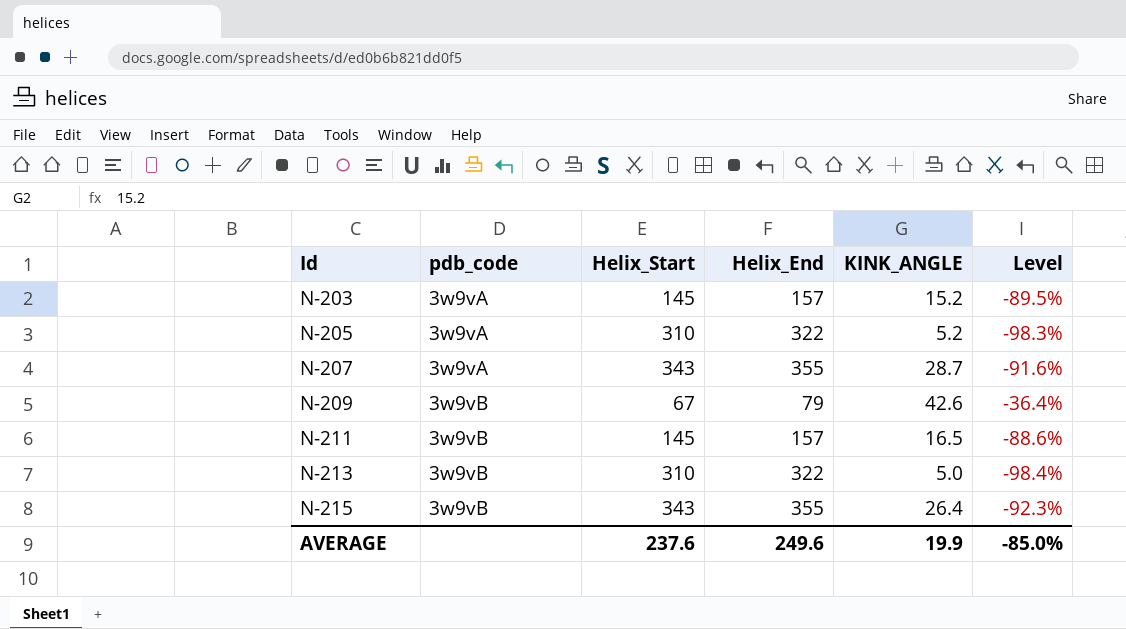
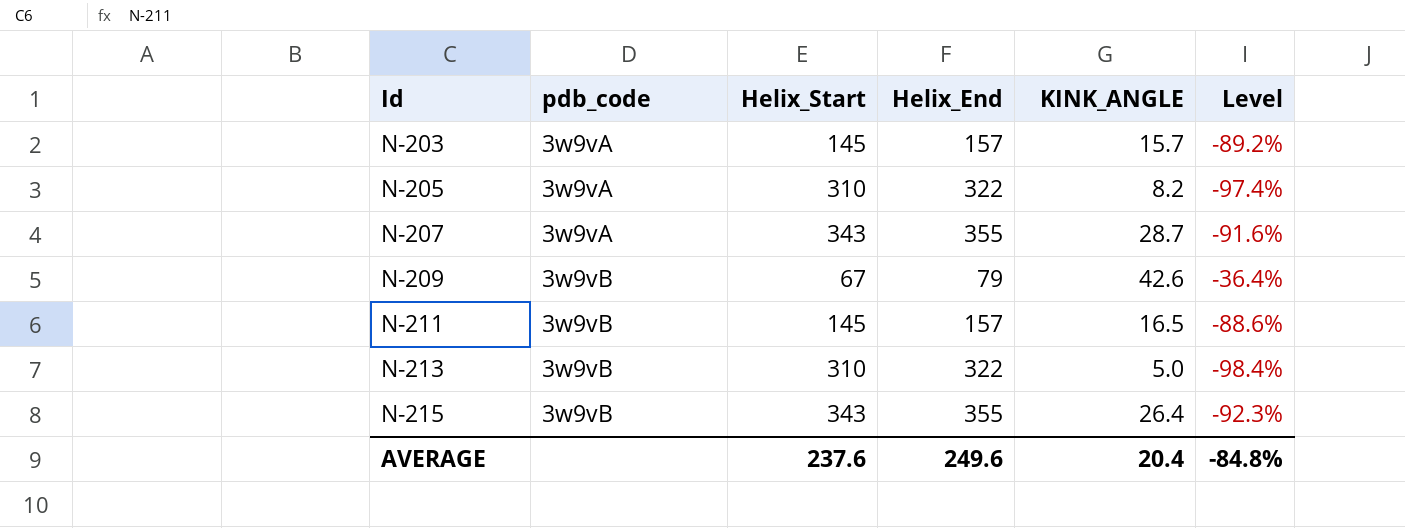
N-203 | KINK_ANGLE: 15.2 -> 15.7
N-203 | Level: -89.5% -> -89.2%
N-205 | KINK_ANGLE: 5.2 -> 8.2
N-205 | Level: -98.3% -> -97.4%
AVERAGE | KINK_ANGLE: 19.9 -> 20.4
AVERAGE | Level: -85.0% -> -84.8%

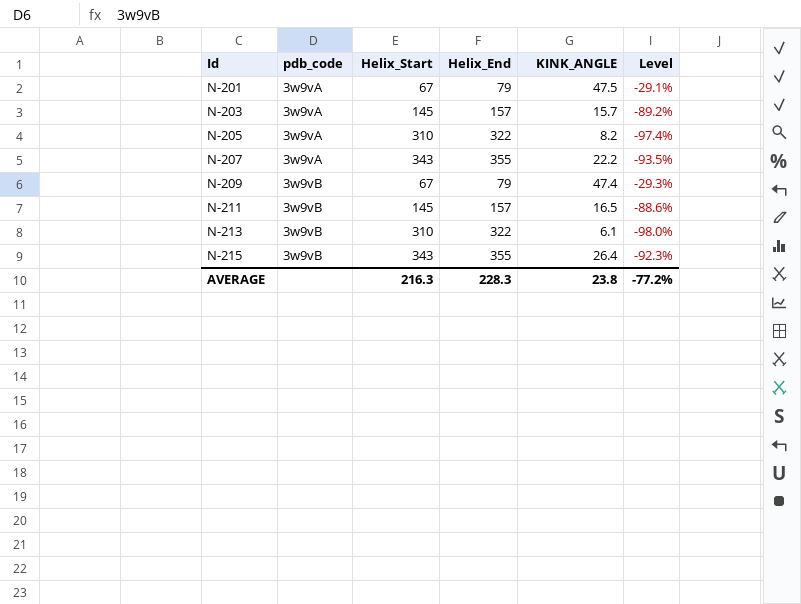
row N-201: none -> 3w9vA | 67 | 79 | 47.5 | -29.1%
N-207 | KINK_ANGLE: 28.7 -> 22.2
N-207 | Level: -91.6% -> -93.5%
N-209 | KINK_ANGLE: 42.6 -> 47.4
N-209 | Level: -36.4% -> -29.3%
N-213 | KINK_ANGLE: 5.0 -> 6.1
N-213 | Level: -98.4% -> -98.0%
AVERAGE | Helix_Start: 237.6 -> 216.3
AVERAGE | Helix_End: 249.6 -> 228.3
AVERAGE | KINK_ANGLE: 20.4 -> 23.8
AVERAGE | Level: -84.8% -> -77.2%

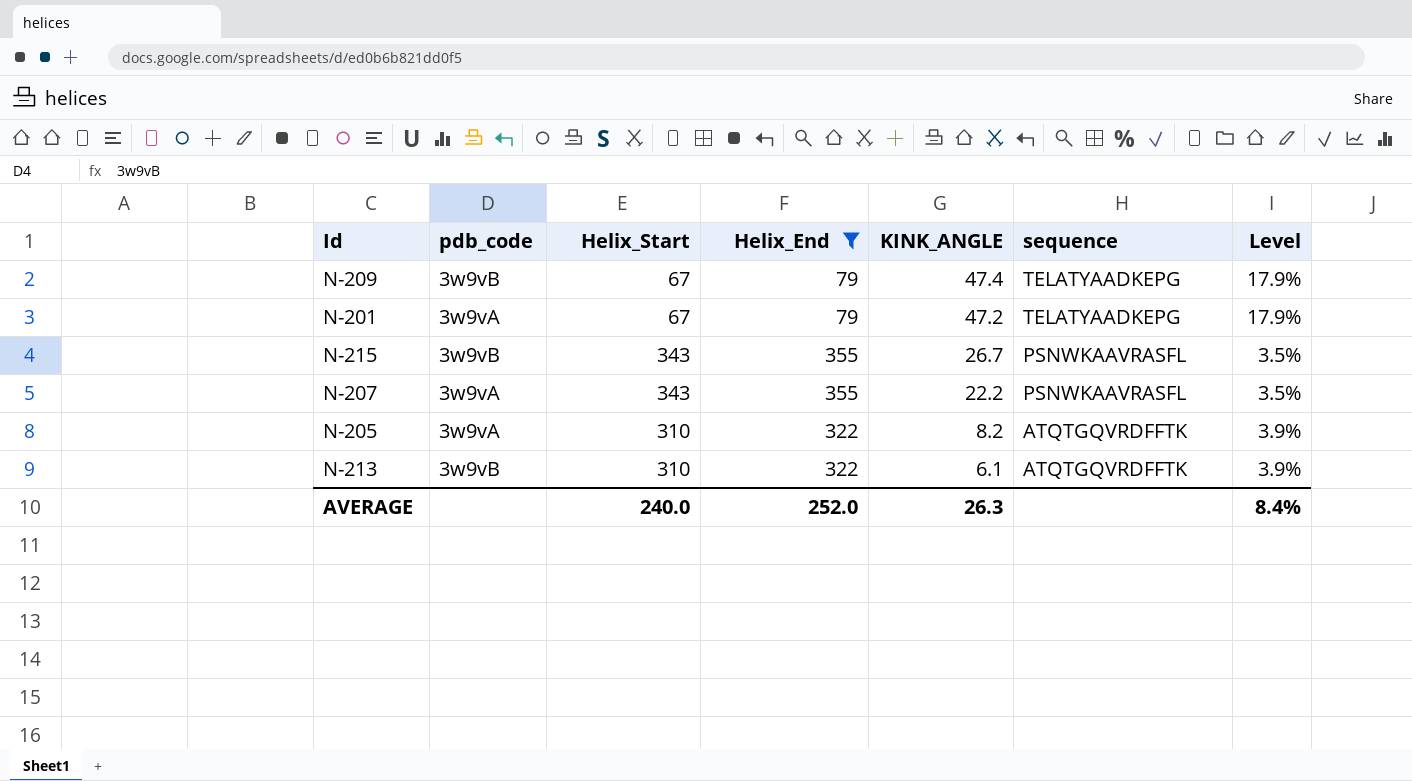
filter: none -> Helix_End != 157
row order: Id ascending -> KINK_ANGLE descending
column sequence | position: none -> 6
column Level | formula: ([KINK_ANGLE] - [Helix_Start]) / [Helix_Start] -> ([Helix_End] - [Helix_Start]) / [Helix_Start]
N-201 | KINK_ANGLE: 47.5 -> 47.2
N-215 | KINK_ANGLE: 26.4 -> 26.7
AVERAGE | Helix_Start: 216.3 -> 240.0
AVERAGE | Helix_End: 228.3 -> 252.0
AVERAGE | KINK_ANGLE: 23.8 -> 26.3
AVERAGE | Level: -77.2% -> 8.4%

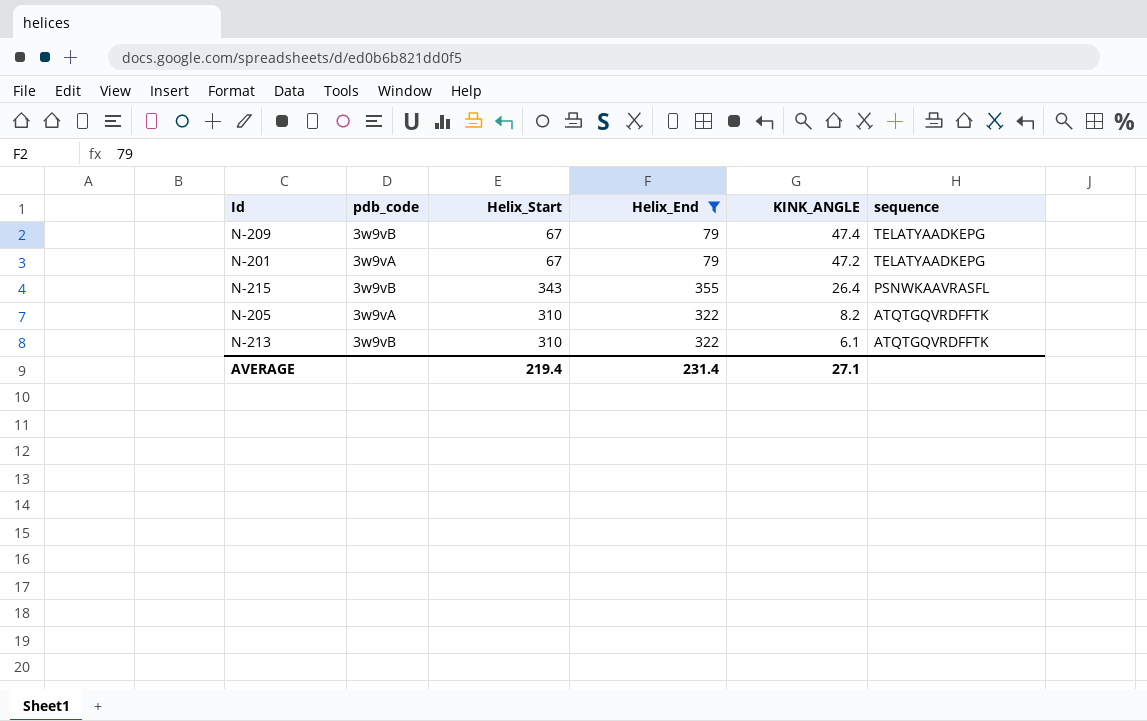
column Level | formula: ([Helix_End] - [Helix_Start]) / [Helix_Start] -> none
row N-207: 3w9vA | 343 | 355 | 22.2 | PSNWKAAVRASFL | 3.5% -> none
N-215 | KINK_ANGLE: 26.7 -> 26.4
AVERAGE | Helix_Start: 240.0 -> 219.4
AVERAGE | Helix_End: 252.0 -> 231.4
AVERAGE | KINK_ANGLE: 26.3 -> 27.1

